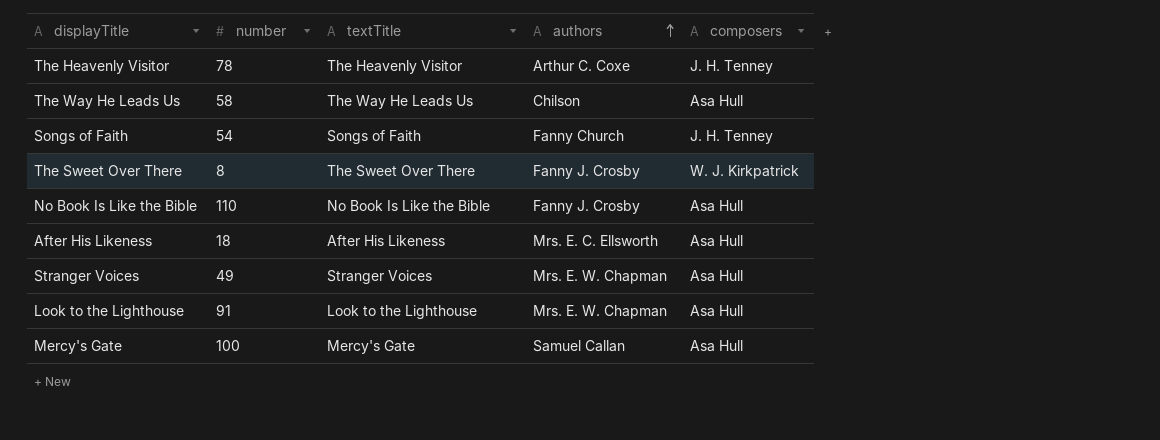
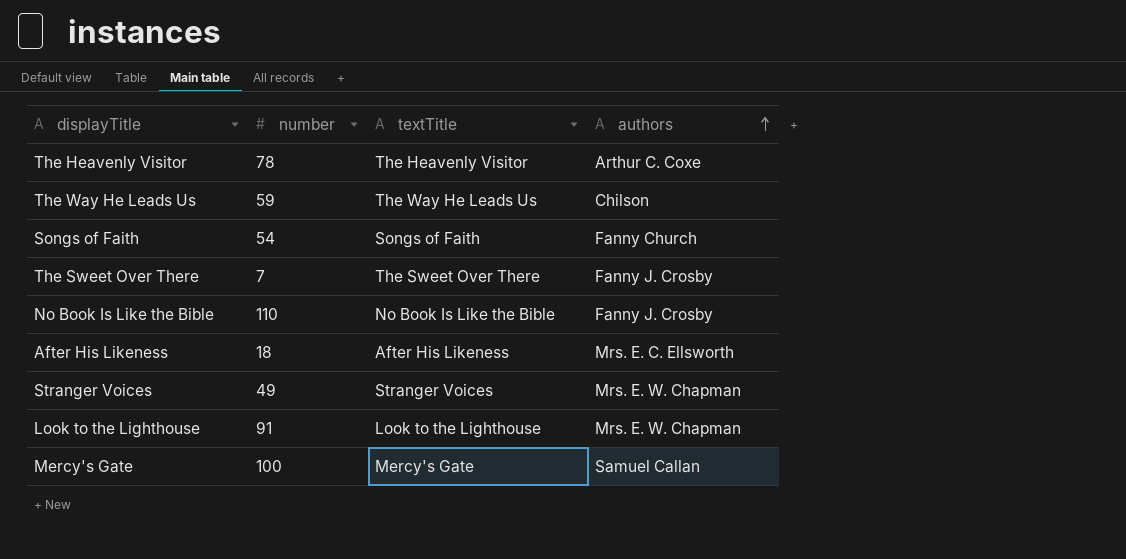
column composers | position: 5 -> none
The Way He Leads Us | number: 58 -> 59
The Sweet Over There | number: 8 -> 7

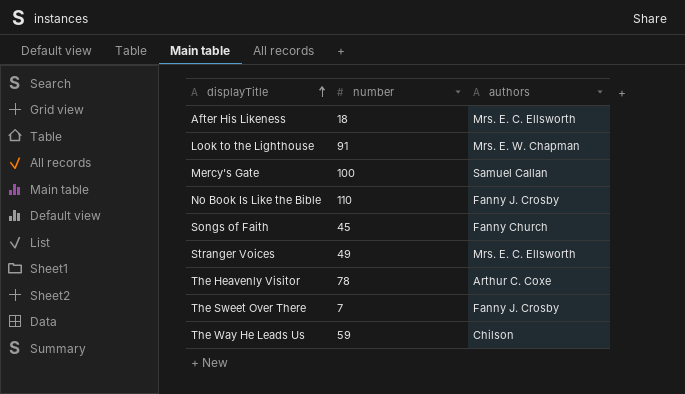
row order: authors ascending -> displayTitle ascending
column textTitle | position: 3 -> none
Songs of Faith | number: 54 -> 45
Stranger Voices | authors: Mrs. E. W. Chapman -> Mrs. E. C. Ellsworth

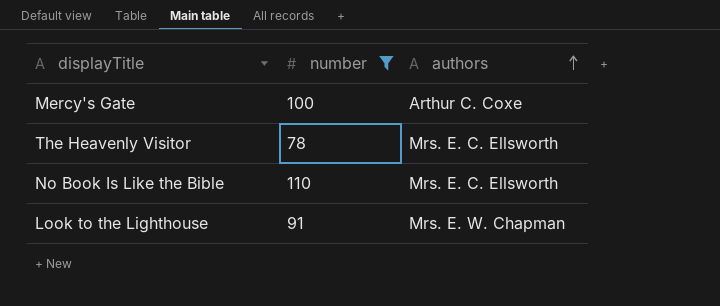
filter: none -> number >= 78
row order: displayTitle ascending -> authors ascending
Mercy's Gate | authors: Samuel Callan -> Arthur C. Coxe
The Heavenly Visitor | authors: Arthur C. Coxe -> Mrs. E. C. Ellsworth
No Book Is Like the Bible | authors: Fanny J. Crosby -> Mrs. E. C. Ellsworth

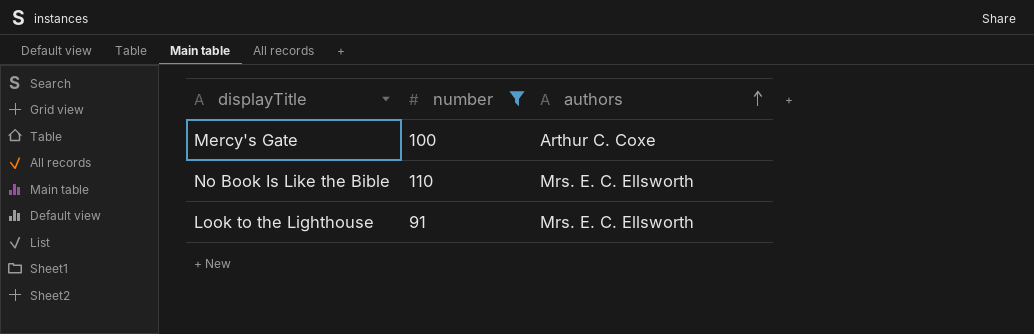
row The Heavenly Visitor: 78 | Mrs. E. C. Ellsworth -> none
Look to the Lighthouse | authors: Mrs. E. W. Chapman -> Mrs. E. C. Ellsworth

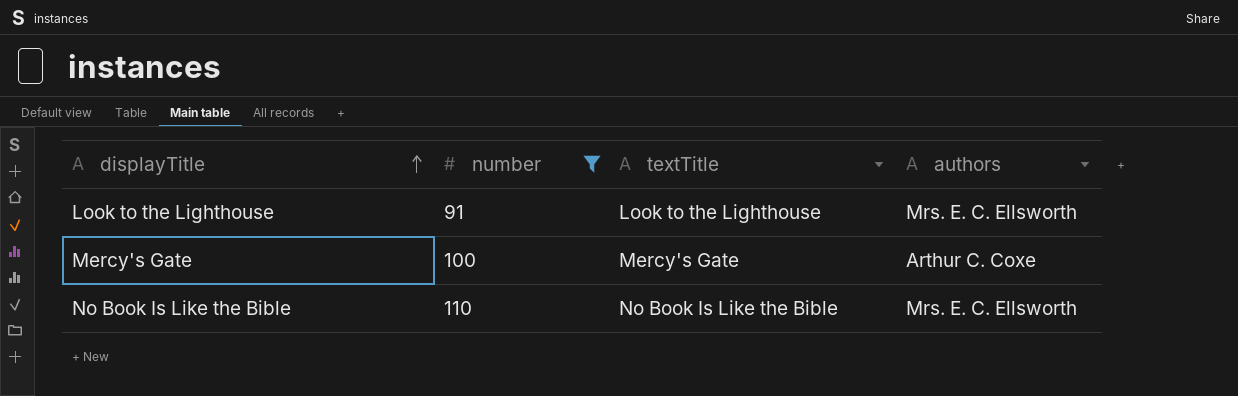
row order: authors ascending -> displayTitle ascending
column textTitle | position: none -> 3

